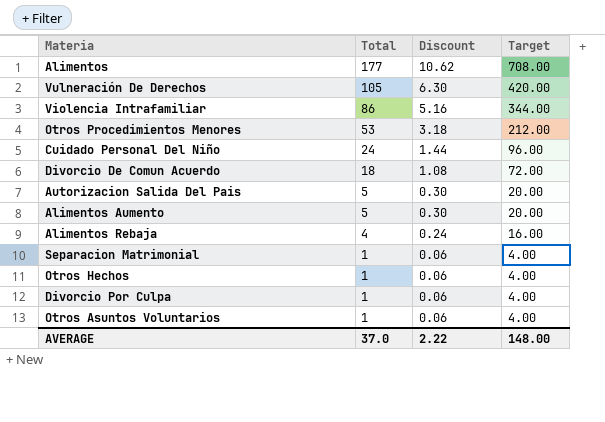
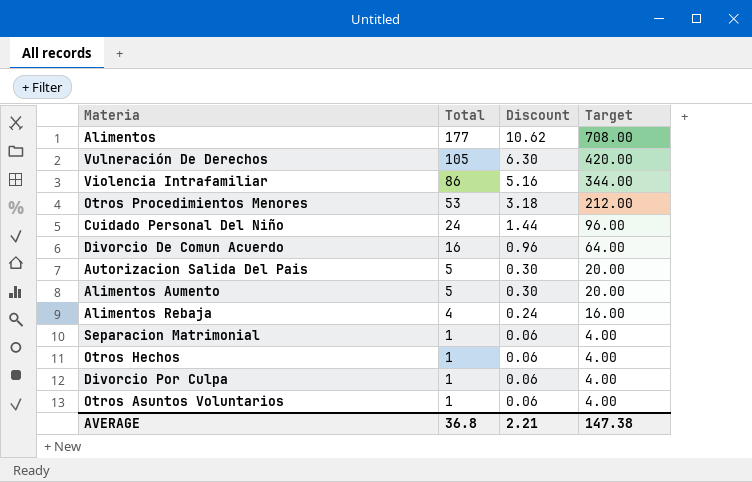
Divorcio De Comun Acuerdo | Total: 18 -> 16
Divorcio De Comun Acuerdo | Discount: 1.08 -> 0.96
Divorcio De Comun Acuerdo | Target: 72.00 -> 64.00
AVERAGE | Total: 37.0 -> 36.8
AVERAGE | Discount: 2.22 -> 2.21
AVERAGE | Target: 148.00 -> 147.38

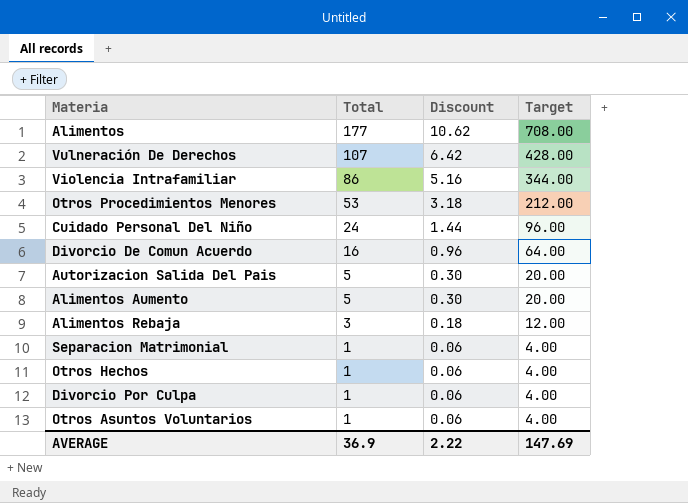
Vulneración De Derechos | Total: 105 -> 107
Vulneración De Derechos | Discount: 6.30 -> 6.42
Vulneración De Derechos | Target: 420.00 -> 428.00
Alimentos Rebaja | Total: 4 -> 3
Alimentos Rebaja | Discount: 0.24 -> 0.18
Alimentos Rebaja | Target: 16.00 -> 12.00
AVERAGE | Total: 36.8 -> 36.9
AVERAGE | Discount: 2.21 -> 2.22
AVERAGE | Target: 147.38 -> 147.69

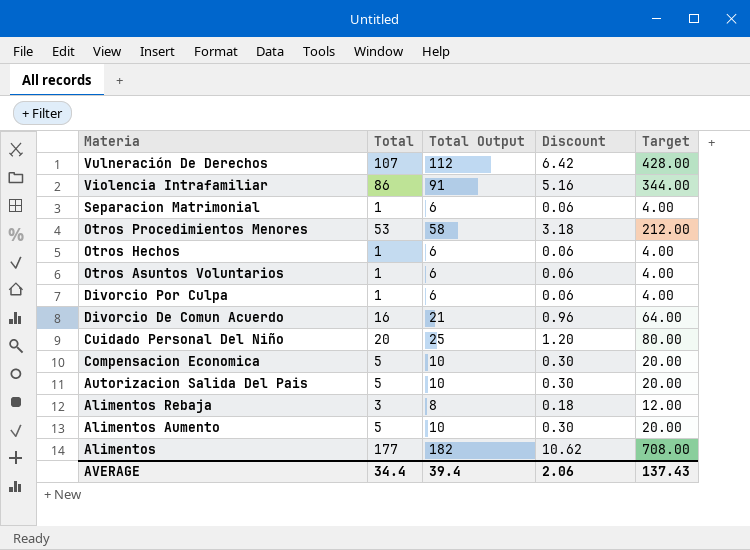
row order: Total descending -> Materia descending
column Total Output | formula: none -> [Total] + 5
Cuidado Personal Del Niño | Total: 24 -> 20
Cuidado Personal Del Niño | Discount: 1.44 -> 1.20
Cuidado Personal Del Niño | Target: 96.00 -> 80.00
row Compensacion Economica: none -> 5 | 10 | 0.30 | 20.00
AVERAGE | Total: 36.9 -> 34.4
AVERAGE | Discount: 2.22 -> 2.06
AVERAGE | Target: 147.69 -> 137.43

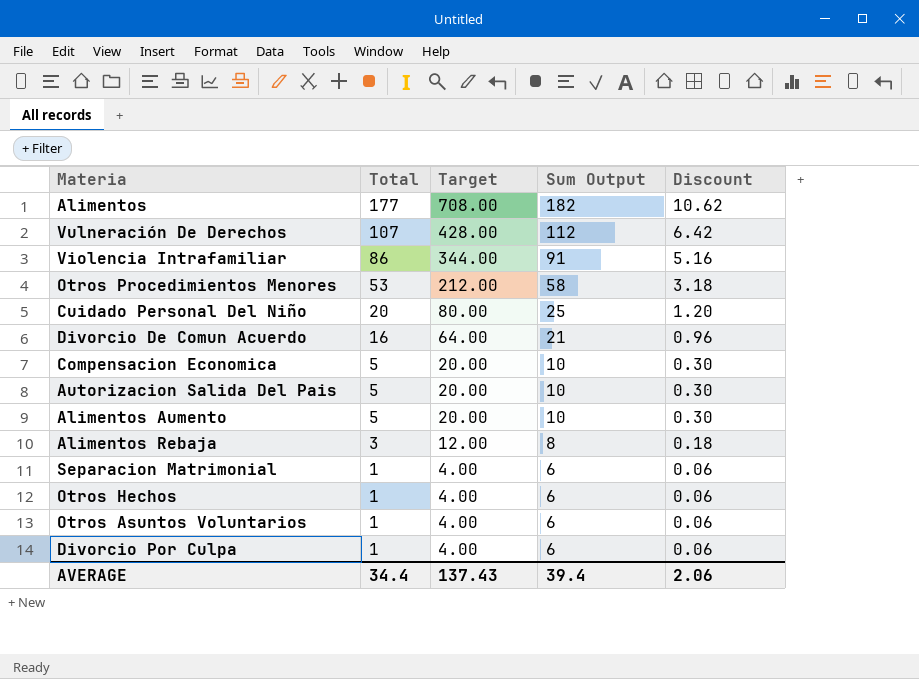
row order: Materia descending -> Total descending
column Target | position: 5 -> 3
column name: Total Output -> Sum Output

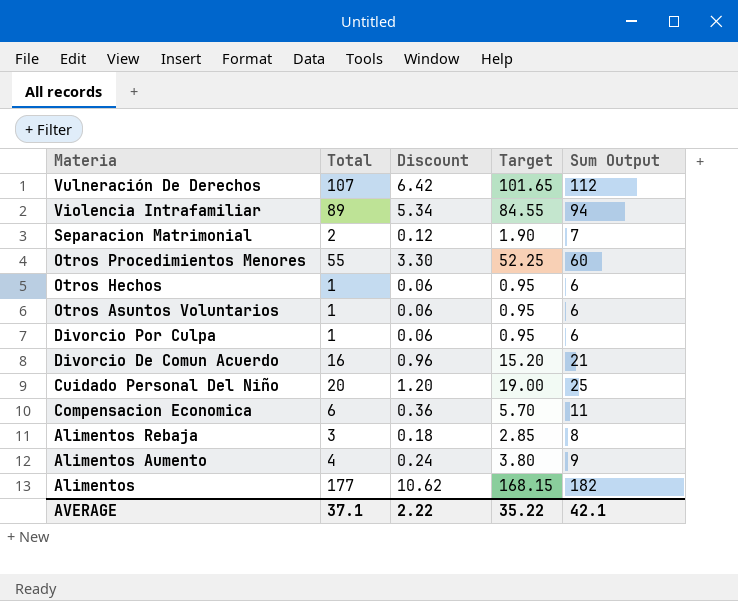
row order: Total descending -> Materia descending
column Discount | position: 5 -> 3
column Target | formula: [Total] * 4 -> [Total] * 0.95
row Autorizacion Salida Del Pais: 5 | 20.00 | 10 | 0.30 -> none
Violencia Intrafamiliar | Total: 86 -> 89
Violencia Intrafamiliar | Discount: 5.16 -> 5.34
Violencia Intrafamiliar | Sum Output: 91 -> 94
Separacion Matrimonial | Total: 1 -> 2
Separacion Matrimonial | Discount: 0.06 -> 0.12
Separacion Matrimonial | Sum Output: 6 -> 7
Otros Procedimientos Menores | Total: 53 -> 55
Otros Procedimientos Menores | Discount: 3.18 -> 3.30
Otros Procedimientos Menores | Sum Output: 58 -> 60
Compensacion Economica | Total: 5 -> 6
Compensacion Economica | Discount: 0.30 -> 0.36
Compensacion Economica | Sum Output: 10 -> 11
Alimentos Aumento | Total: 5 -> 4
Alimentos Aumento | Discount: 0.30 -> 0.24
Alimentos Aumento | Sum Output: 10 -> 9
AVERAGE | Total: 34.4 -> 37.1
AVERAGE | Discount: 2.06 -> 2.22
AVERAGE | Target: 137.43 -> 35.22
AVERAGE | Sum Output: 39.4 -> 42.1

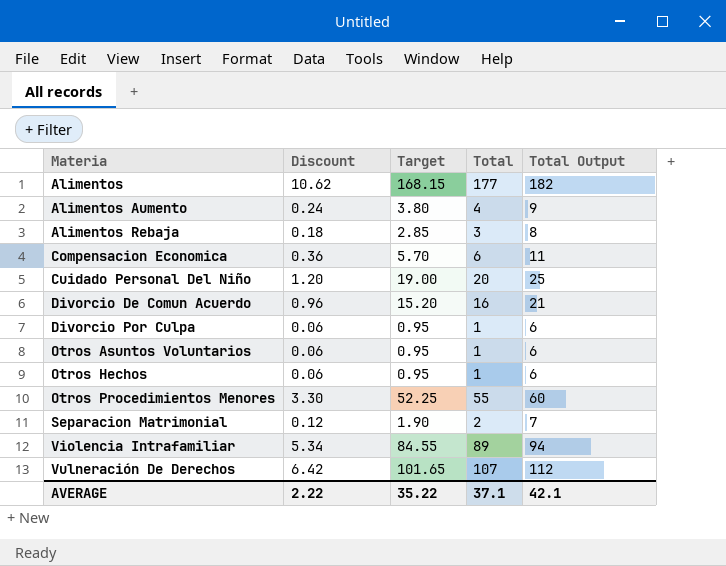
row order: Materia descending -> Materia ascending
column Total | position: 2 -> 4
column name: Sum Output -> Total Output

